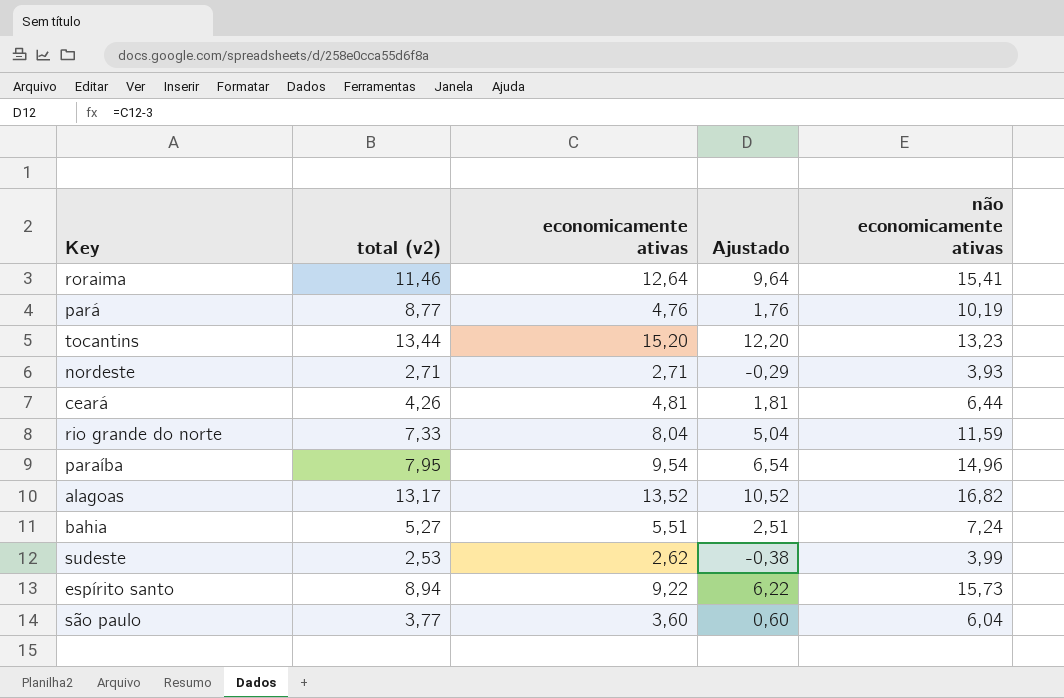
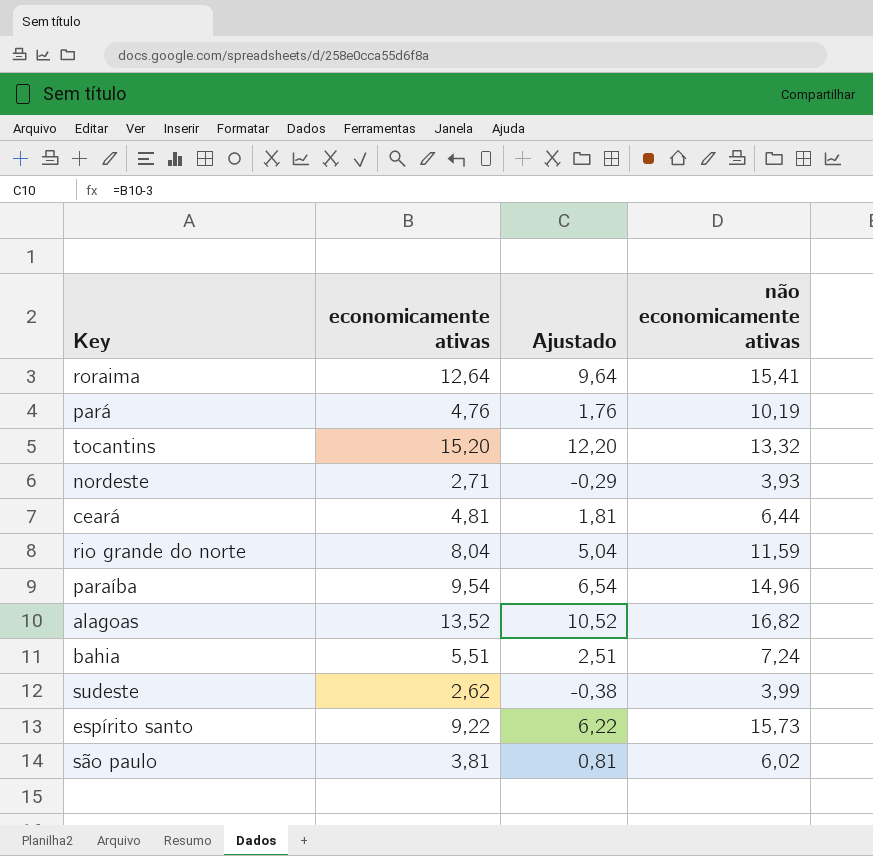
column total (v2) | position: 2 -> none
tocantins | não economicamente ativas: 13,23 -> 13,32
são paulo | economicamente ativas: 3,60 -> 3,81
são paulo | Ajustado: 0,60 -> 0,81
são paulo | não economicamente ativas: 6,04 -> 6,02

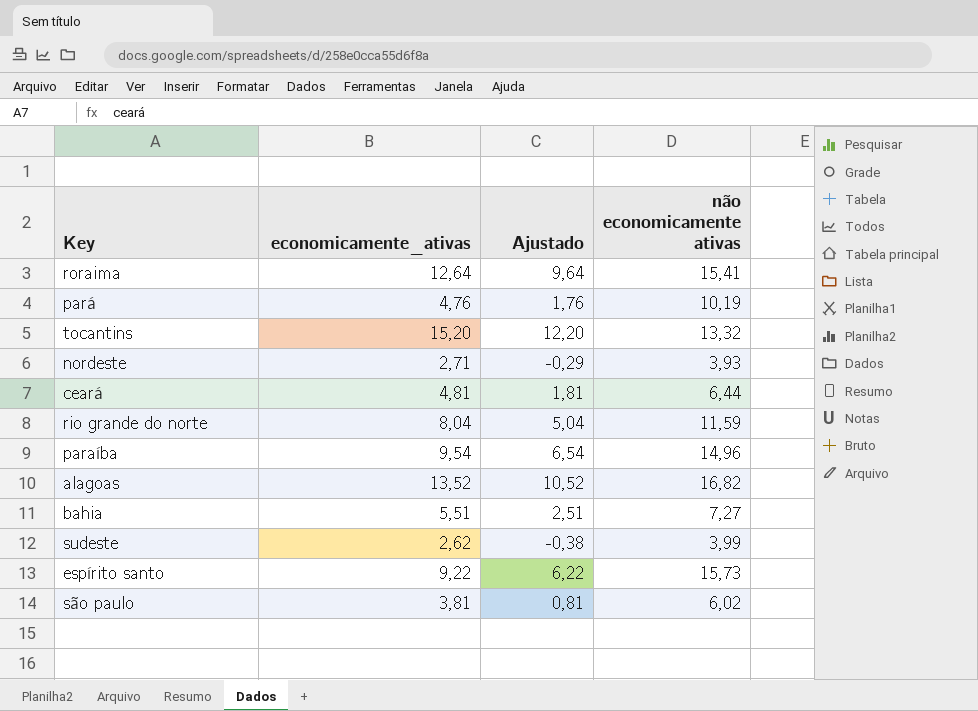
column name: economicamente ativas -> economicamente_ativas
bahia | não economicamente ativas: 7,24 -> 7,27

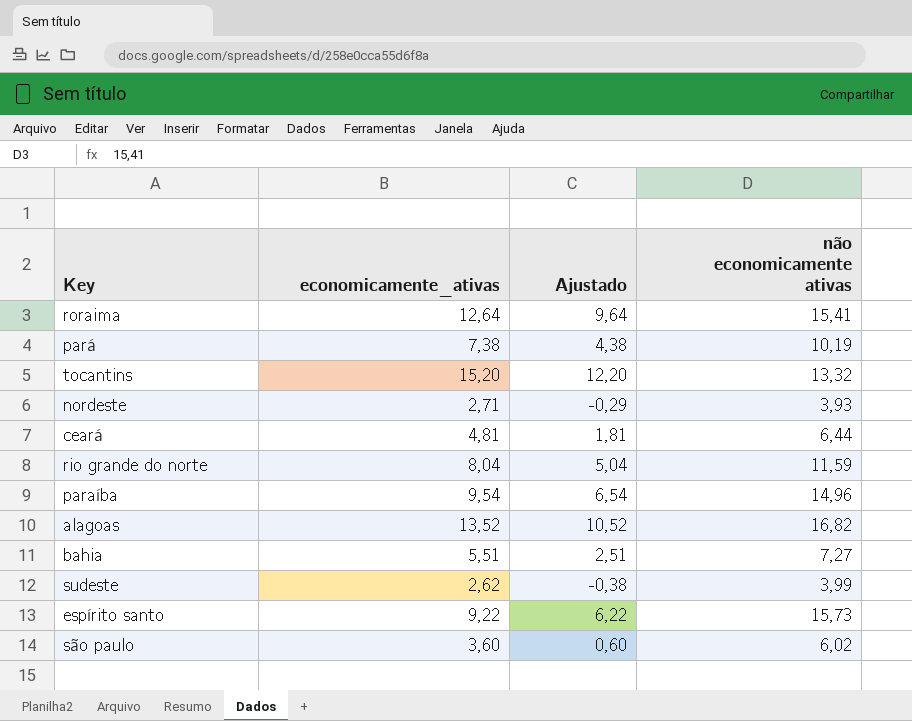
pará | economicamente_ativas: 4,76 -> 7,38
pará | Ajustado: 1,76 -> 4,38
são paulo | economicamente_ativas: 3,81 -> 3,60
são paulo | Ajustado: 0,81 -> 0,60

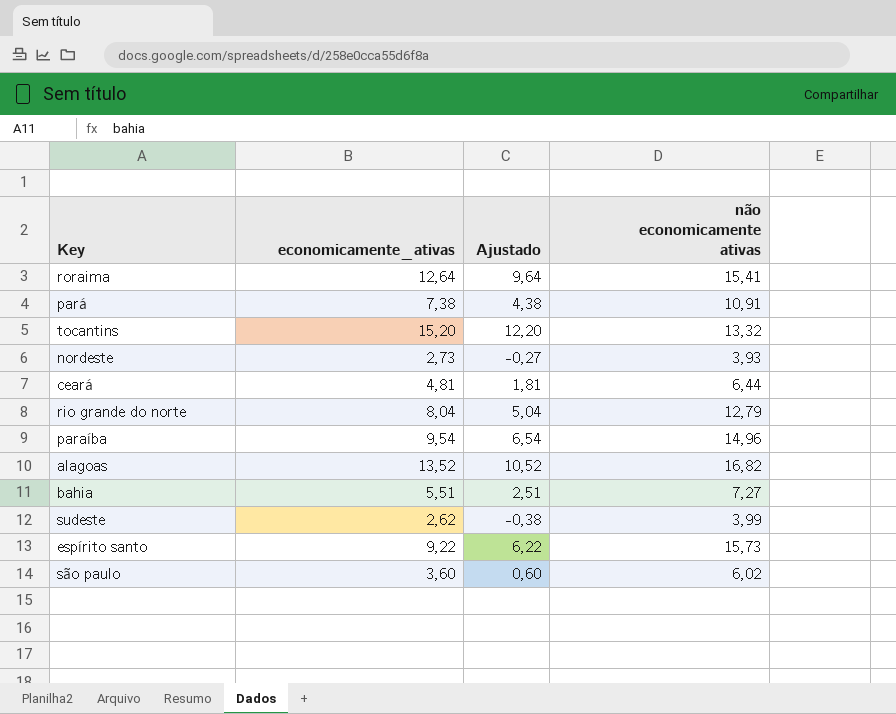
pará | não economicamente ativas: 10,19 -> 10,91
nordeste | economicamente_ativas: 2,71 -> 2,73
nordeste | Ajustado: -0,29 -> -0,27
rio grande do norte | não economicamente ativas: 11,59 -> 12,79

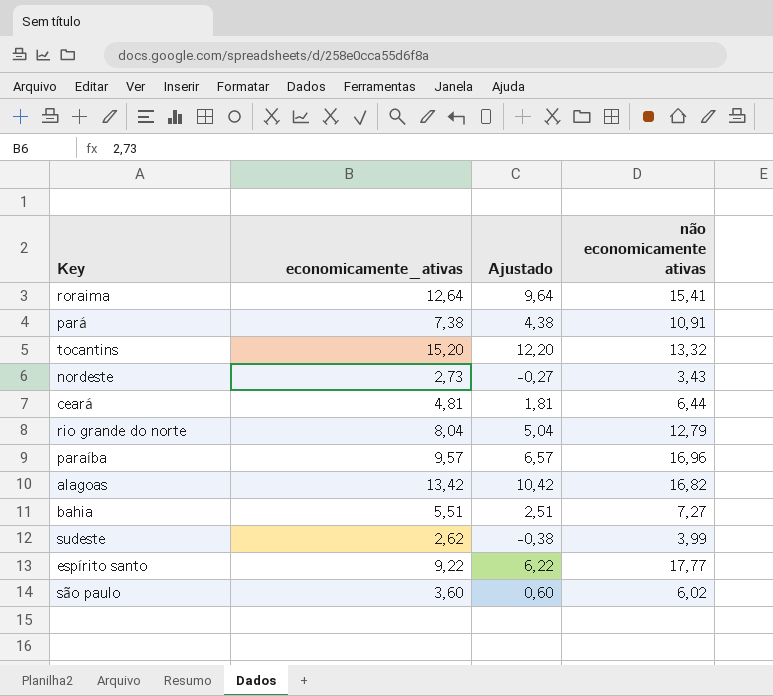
nordeste | não economicamente ativas: 3,93 -> 3,43
paraíba | economicamente_ativas: 9,54 -> 9,57
paraíba | Ajustado: 6,54 -> 6,57
paraíba | não economicamente ativas: 14,96 -> 16,96
alagoas | economicamente_ativas: 13,52 -> 13,42
alagoas | Ajustado: 10,52 -> 10,42
espírito santo | não economicamente ativas: 15,73 -> 17,77

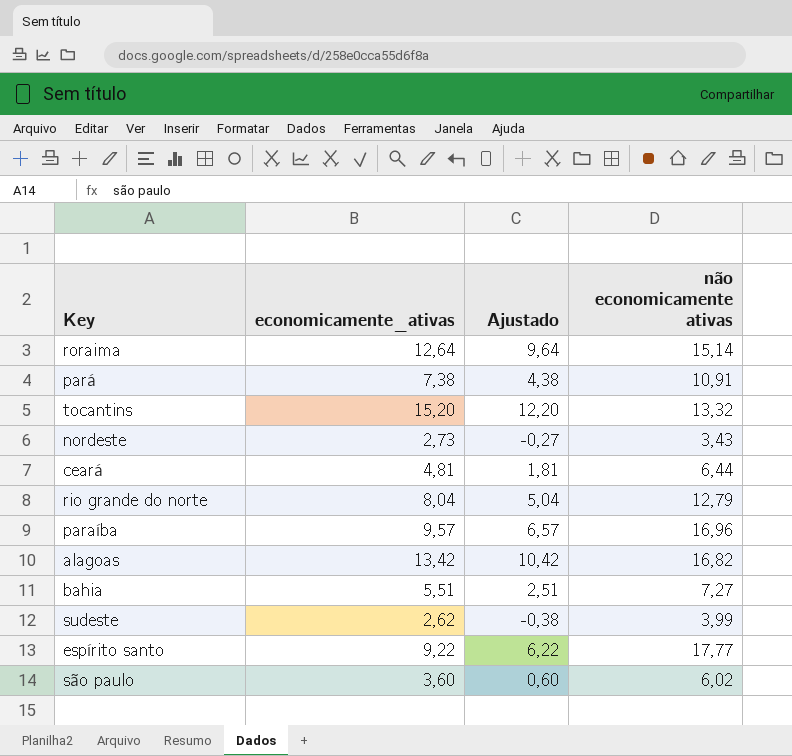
roraima | não economicamente ativas: 15,41 -> 15,14

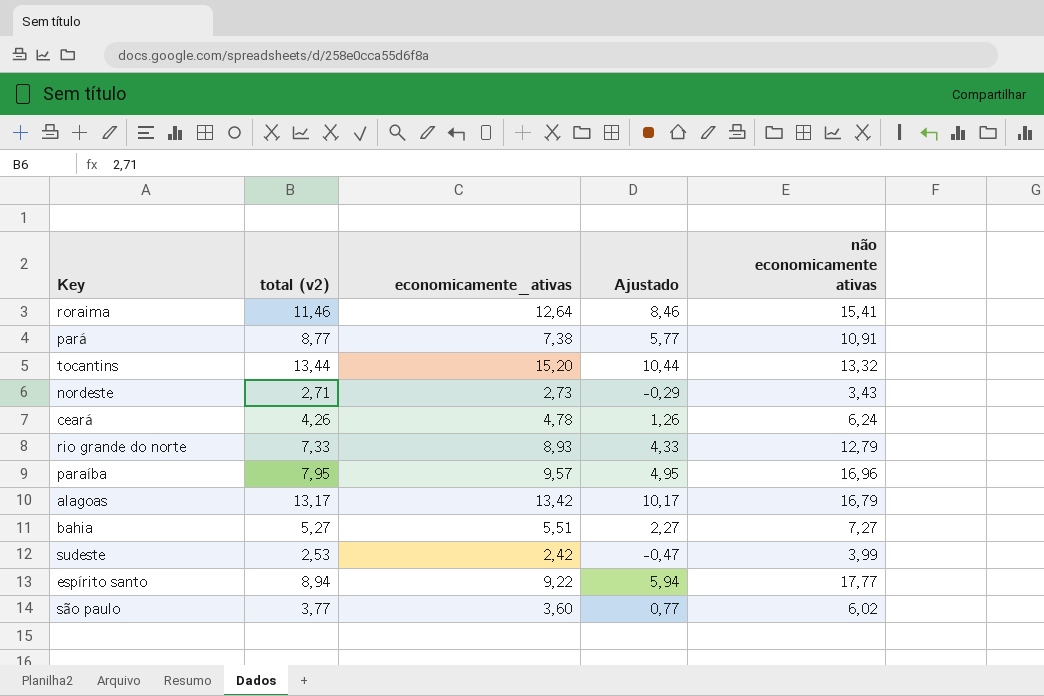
column total (v2) | position: none -> 2
column Ajustado | formula: [economicamente_ativas] - 3 -> [total (v2)] - 3
roraima | não economicamente ativas: 15,14 -> 15,41
ceará | economicamente_ativas: 4,81 -> 4,78
ceará | não economicamente ativas: 6,44 -> 6,24
rio grande do norte | economicamente_ativas: 8,04 -> 8,93
alagoas | não economicamente ativas: 16,82 -> 16,79
sudeste | economicamente_ativas: 2,62 -> 2,42

